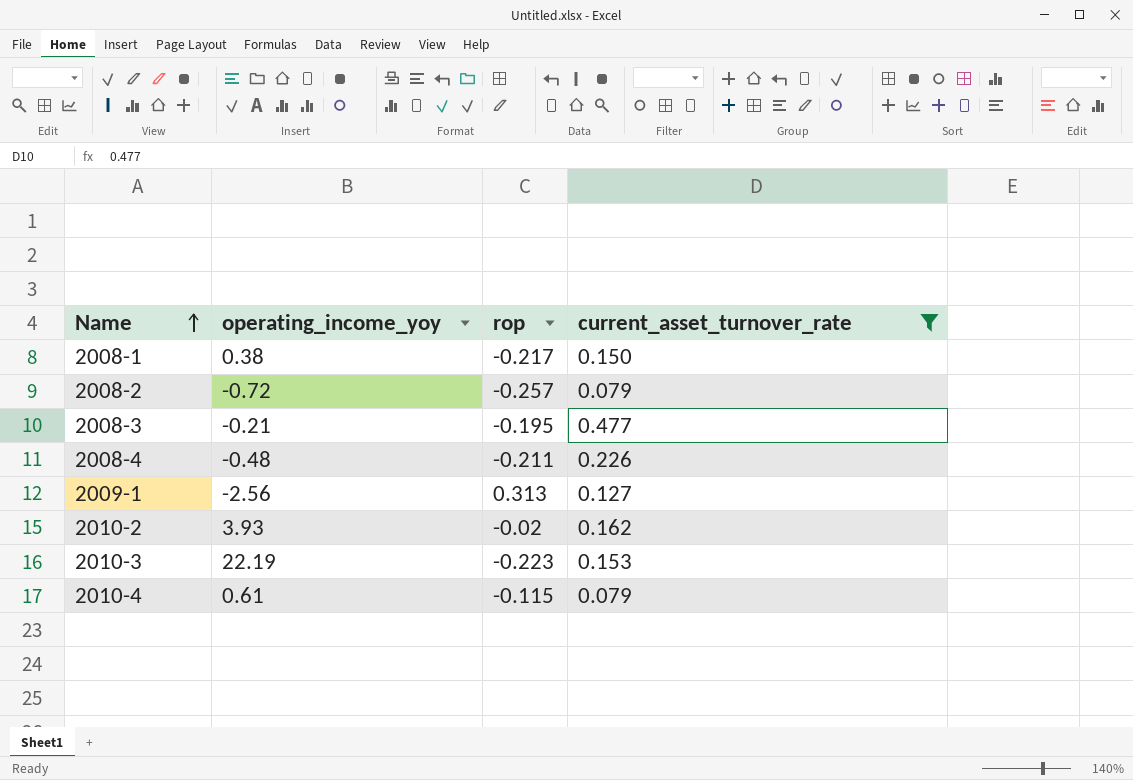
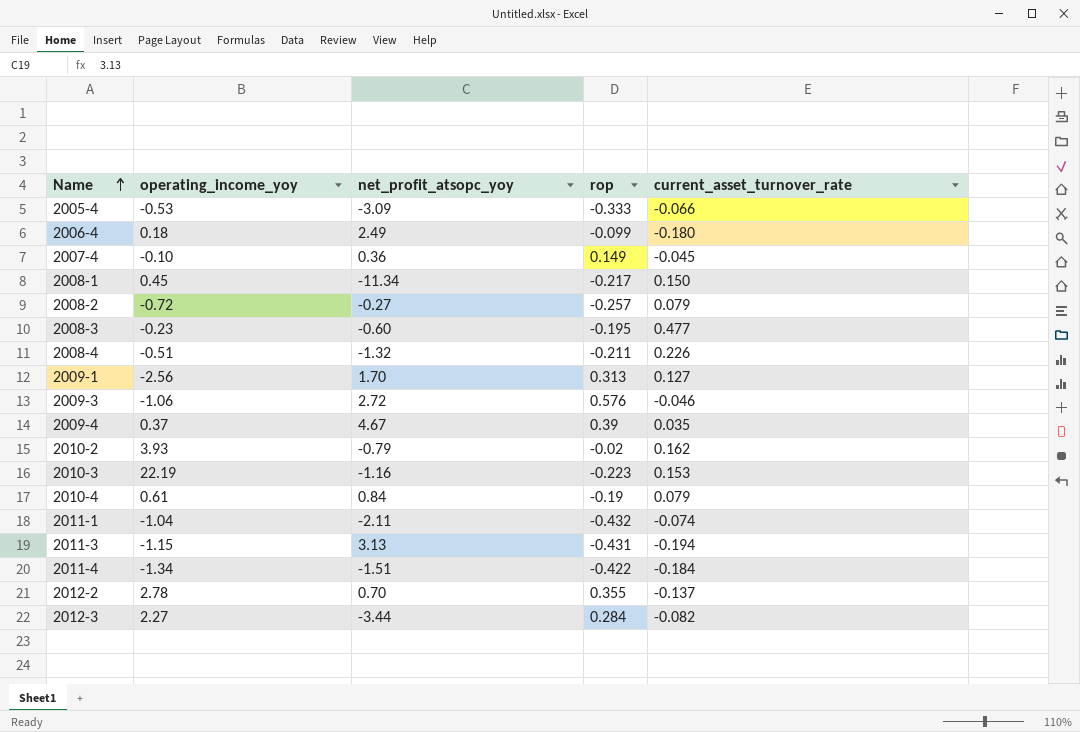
filter: current_asset_turnover_rate >= 0.079 -> none
column net_profit_atsopc_yoy | position: none -> 3
2008-1 | operating_income_yoy: 0.38 -> 0.45
2008-3 | operating_income_yoy: -0.21 -> -0.23
2008-4 | operating_income_yoy: -0.48 -> -0.51
2010-4 | rop: -0.115 -> -0.19

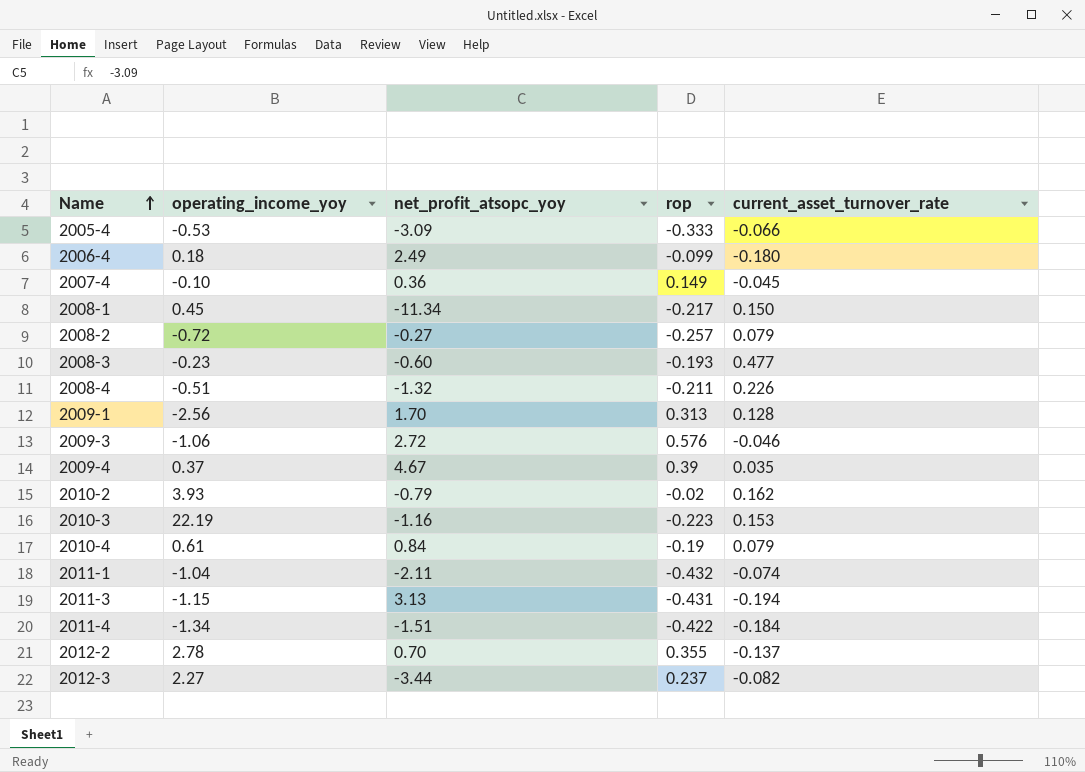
2008-3 | rop: -0.195 -> -0.193
2009-1 | current_asset_turnover_rate: 0.127 -> 0.128
2012-3 | rop: 0.284 -> 0.237

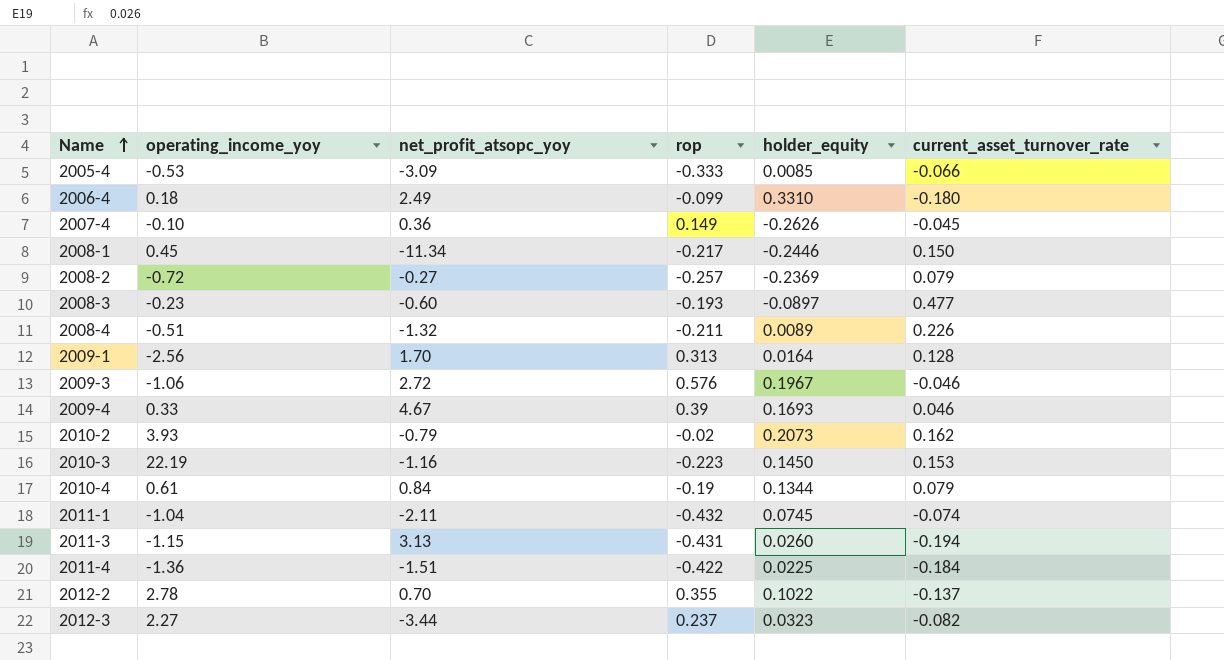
column holder_equity | position: none -> 5
2009-4 | operating_income_yoy: 0.37 -> 0.33
2009-4 | current_asset_turnover_rate: 0.035 -> 0.046
2011-4 | operating_income_yoy: -1.34 -> -1.36

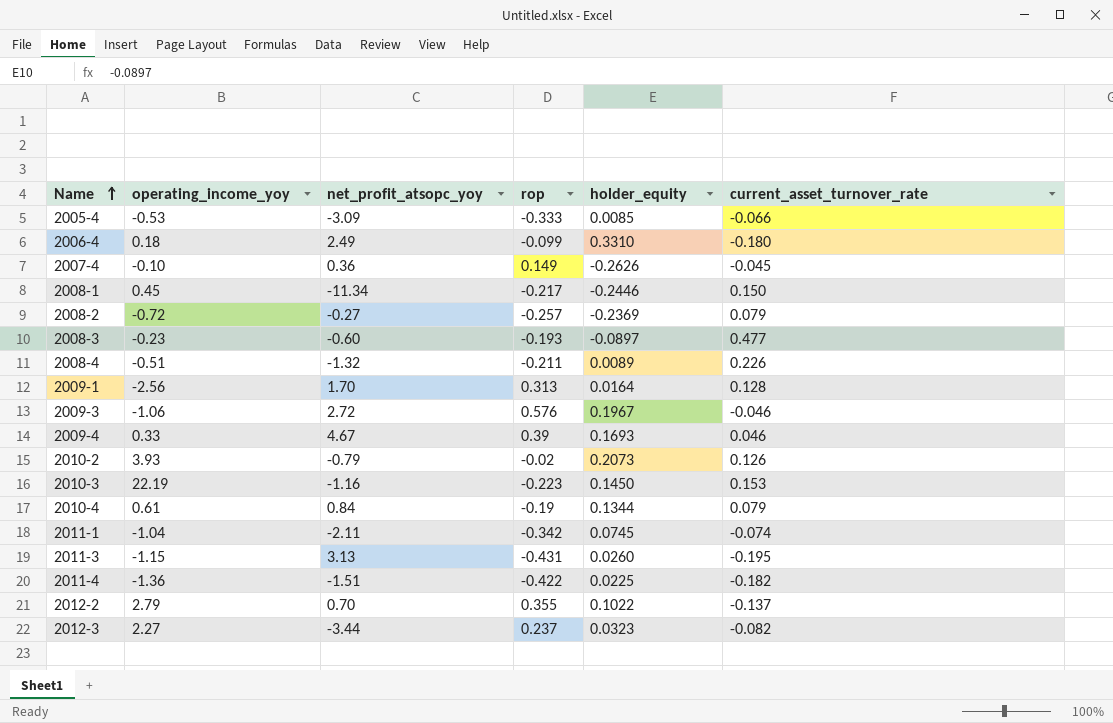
2010-2 | current_asset_turnover_rate: 0.162 -> 0.126
2011-1 | rop: -0.432 -> -0.342
2011-3 | current_asset_turnover_rate: -0.194 -> -0.195
2011-4 | current_asset_turnover_rate: -0.184 -> -0.182
2012-2 | operating_income_yoy: 2.78 -> 2.79

